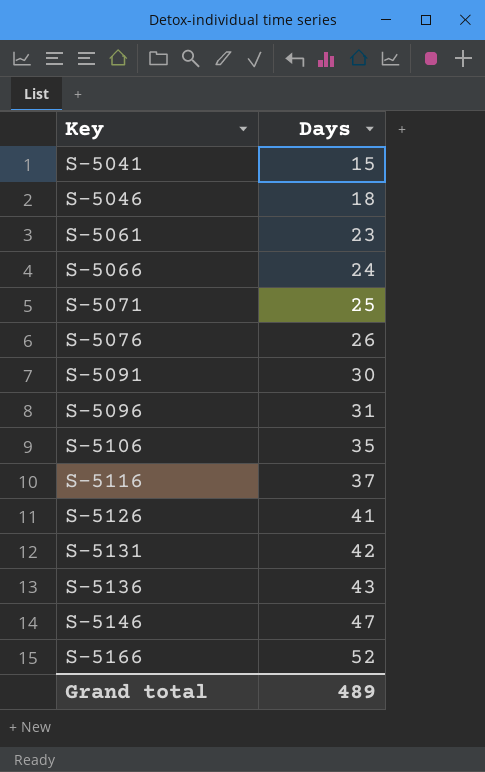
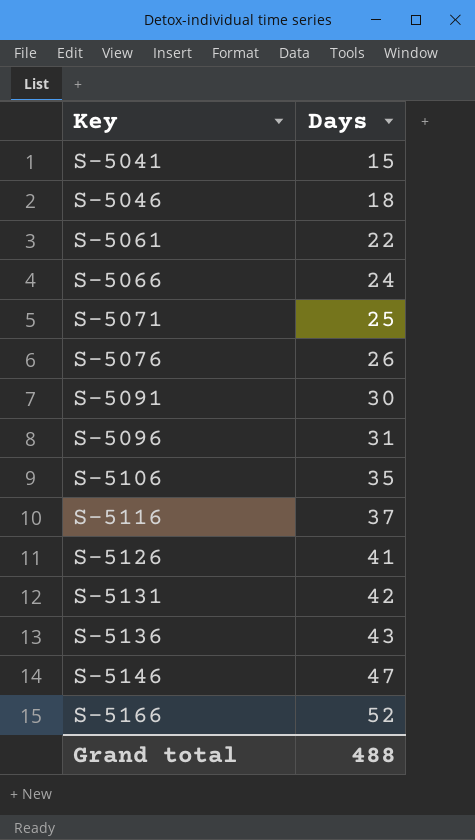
S-5061 | Days: 23 -> 22
Grand total | Days: 489 -> 488

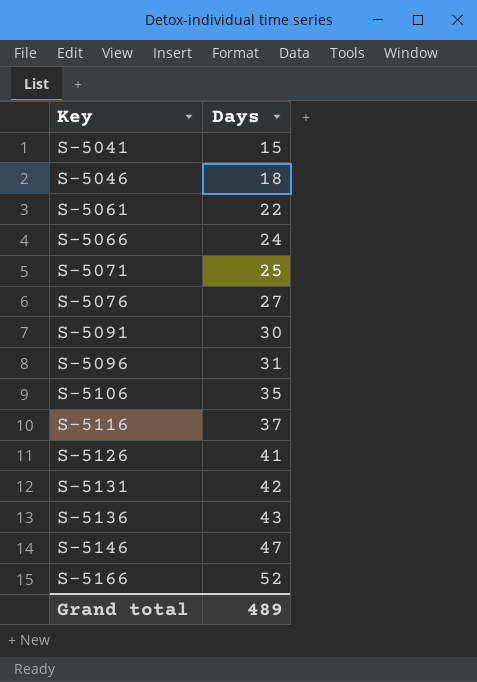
S-5076 | Days: 26 -> 27
Grand total | Days: 488 -> 489

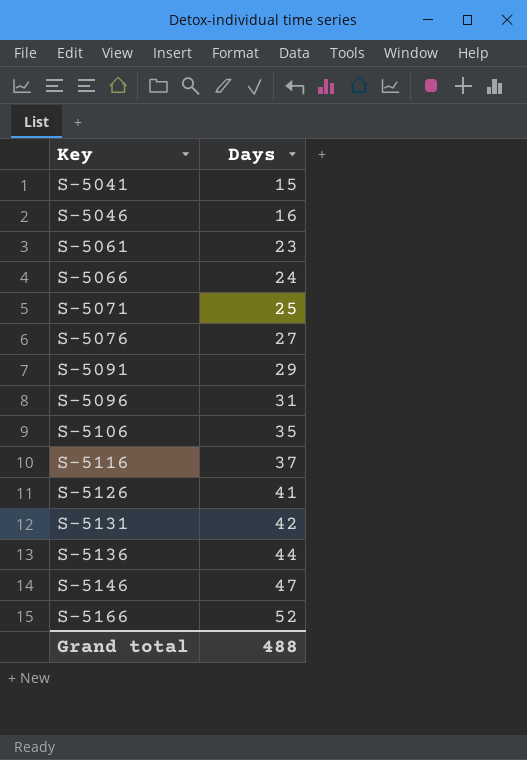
S-5046 | Days: 18 -> 16
S-5061 | Days: 22 -> 23
S-5091 | Days: 30 -> 29
S-5136 | Days: 43 -> 44
Grand total | Days: 489 -> 488

